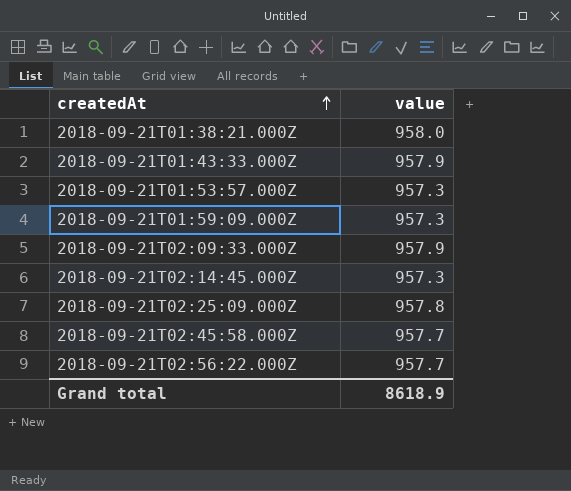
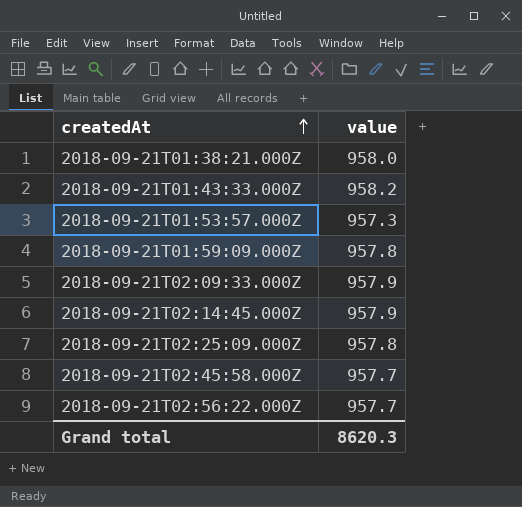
2018-09-21T01:43:33.000Z | value: 957.9 -> 958.2
2018-09-21T01:59:09.000Z | value: 957.3 -> 957.8
2018-09-21T02:14:45.000Z | value: 957.3 -> 957.9
Grand total | value: 8618.9 -> 8620.3

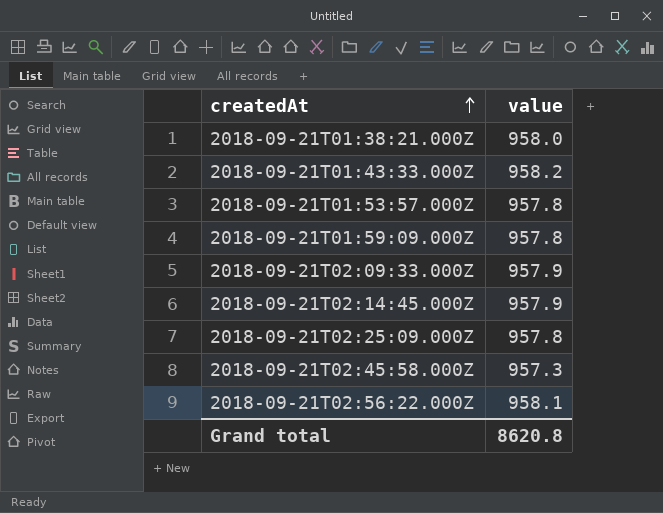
2018-09-21T01:53:57.000Z | value: 957.3 -> 957.8
2018-09-21T02:45:58.000Z | value: 957.7 -> 957.3
2018-09-21T02:56:22.000Z | value: 957.7 -> 958.1
Grand total | value: 8620.3 -> 8620.8

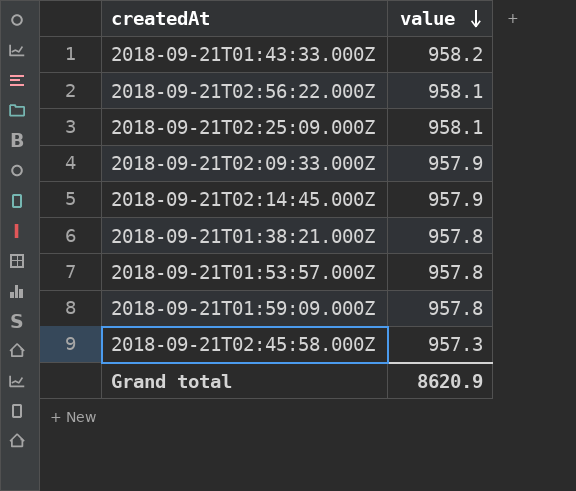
row order: createdAt ascending -> value descending
2018-09-21T02:25:09.000Z | value: 957.8 -> 958.1
2018-09-21T01:38:21.000Z | value: 958.0 -> 957.8
Grand total | value: 8620.8 -> 8620.9

